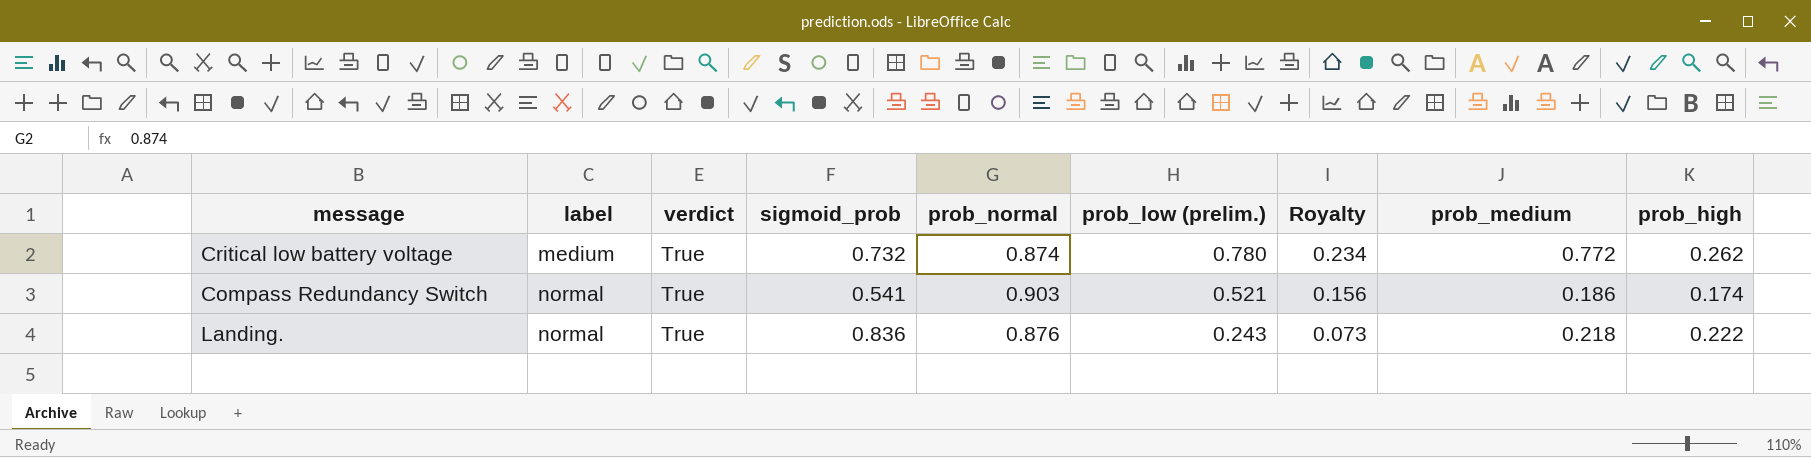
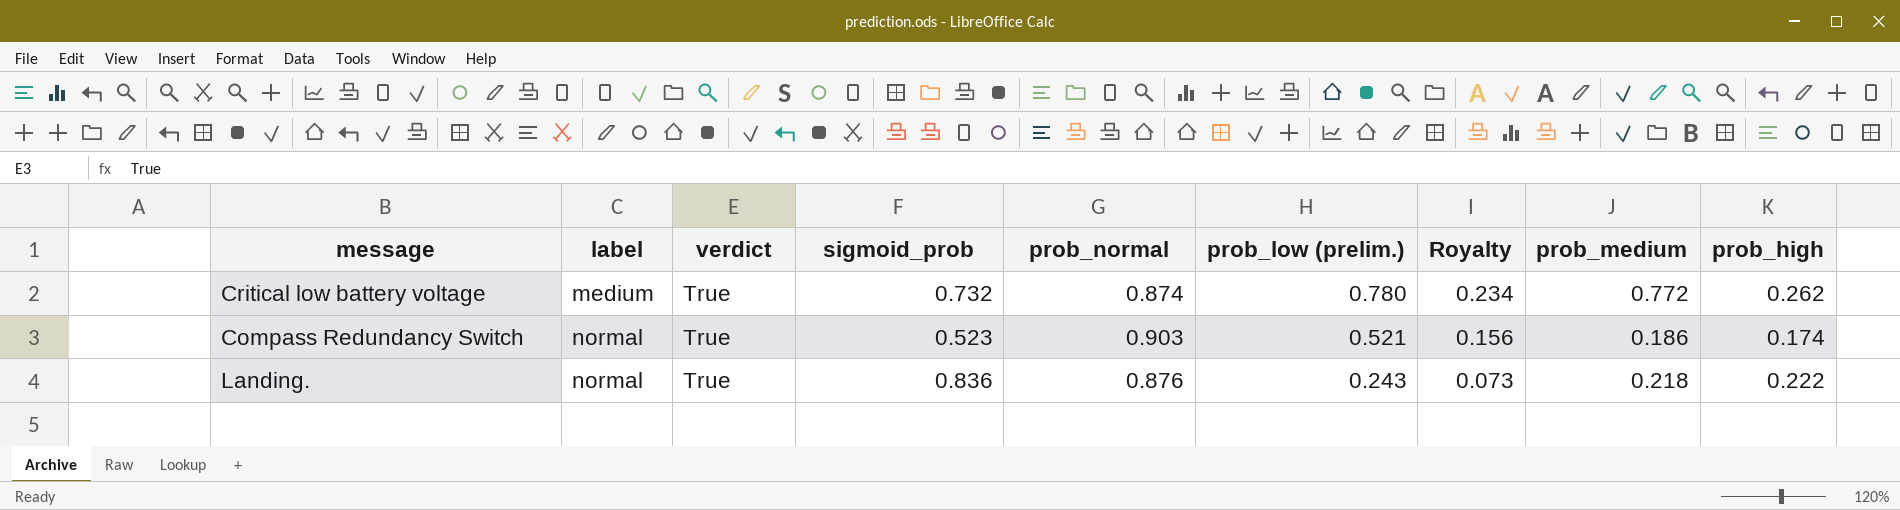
Compass Redundancy Switch | sigmoid_prob: 0.541 -> 0.523

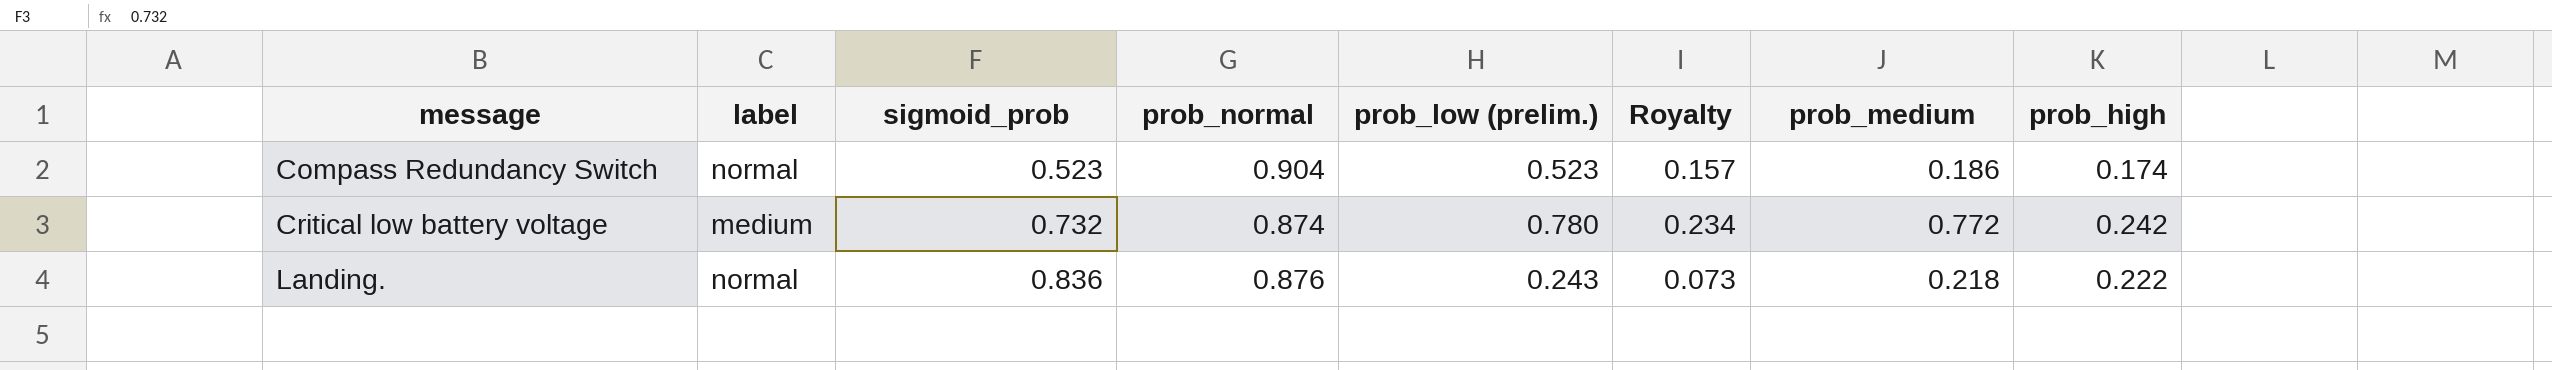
row order: label ascending -> message ascending
column verdict | position: 3 -> none
Compass Redundancy Switch | prob_normal: 0.903 -> 0.904
Compass Redundancy Switch | prob_low (prelim.): 0.521 -> 0.523
Compass Redundancy Switch | Royalty: 0.156 -> 0.157
Critical low battery voltage | prob_high: 0.262 -> 0.242

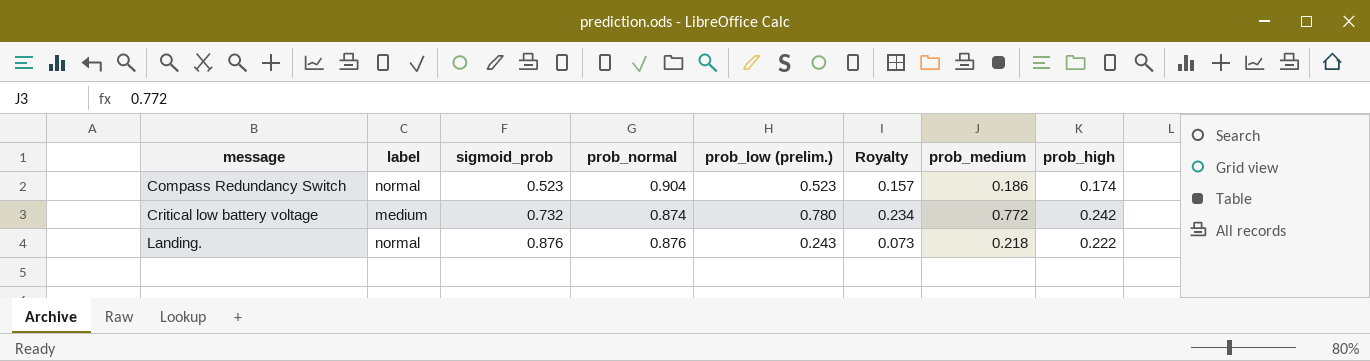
Landing. | sigmoid_prob: 0.836 -> 0.876

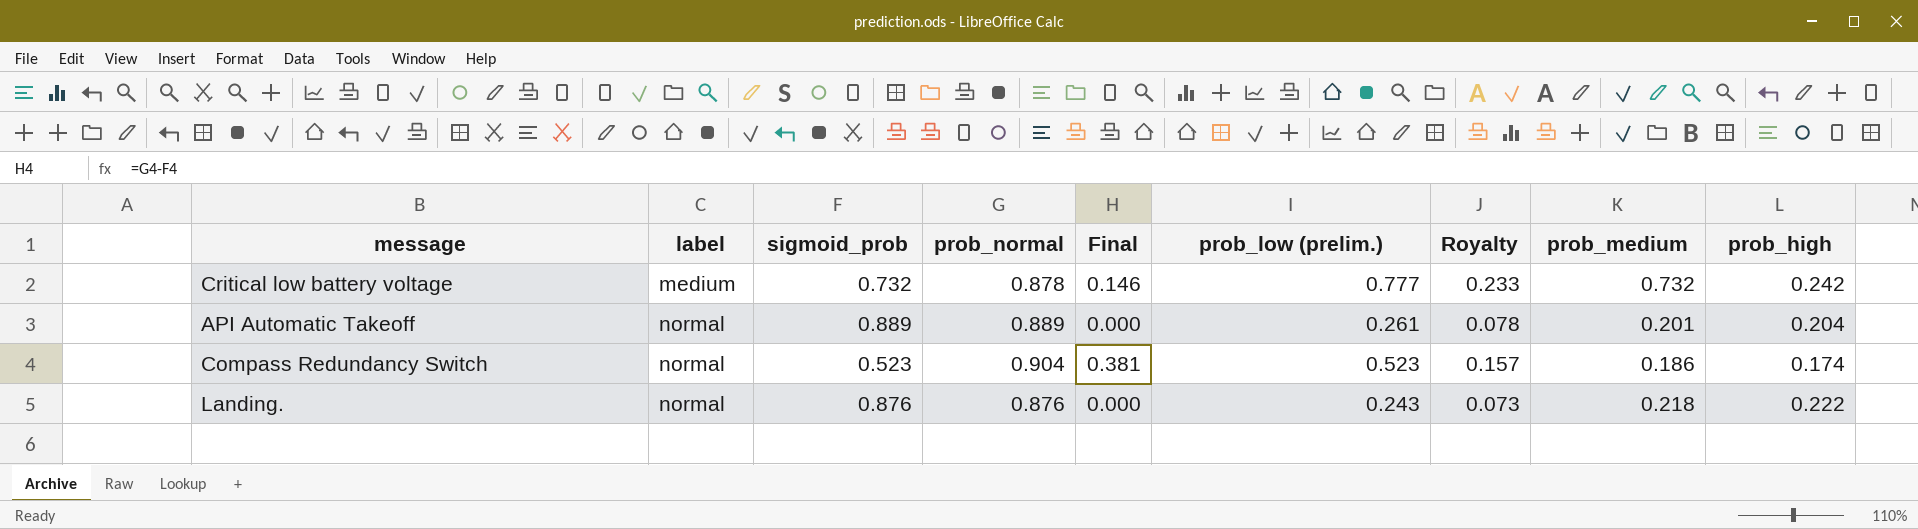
row order: message ascending -> label ascending
column Final | formula: none -> [prob_normal] - [sigmoid_prob]
Critical low battery voltage | prob_normal: 0.874 -> 0.878
Critical low battery voltage | prob_low (prelim.): 0.780 -> 0.777
Critical low battery voltage | Royalty: 0.234 -> 0.233
Critical low battery voltage | prob_medium: 0.772 -> 0.732
row API Automatic Takeoff: none -> normal | 0.889 | 0.889 | 0.000 | 0.261 | 0.078 | 0.201 | 0.204

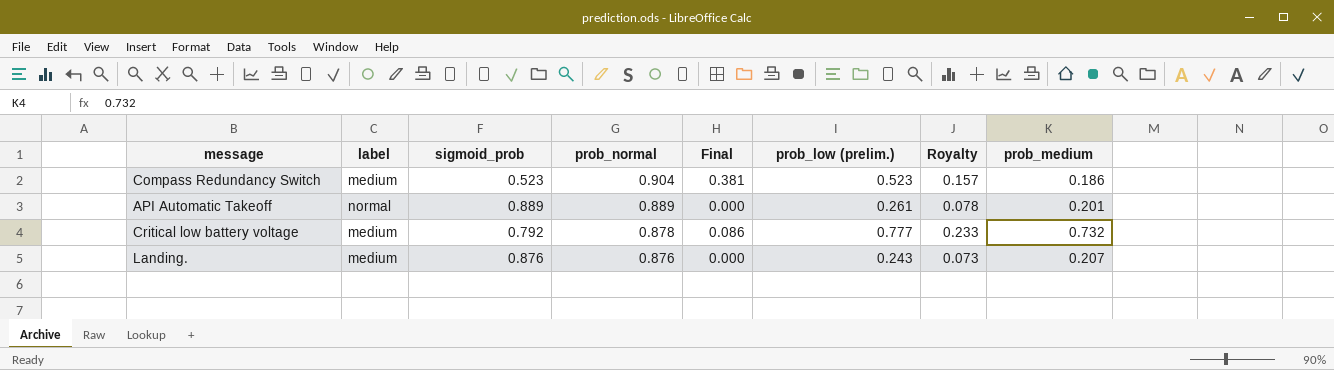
row order: label ascending -> prob_normal descending
column prob_high | position: 9 -> none
Compass Redundancy Switch | label: normal -> medium
Critical low battery voltage | sigmoid_prob: 0.732 -> 0.792
Critical low battery voltage | Final: 0.146 -> 0.086
Landing. | label: normal -> medium
Landing. | prob_medium: 0.218 -> 0.207

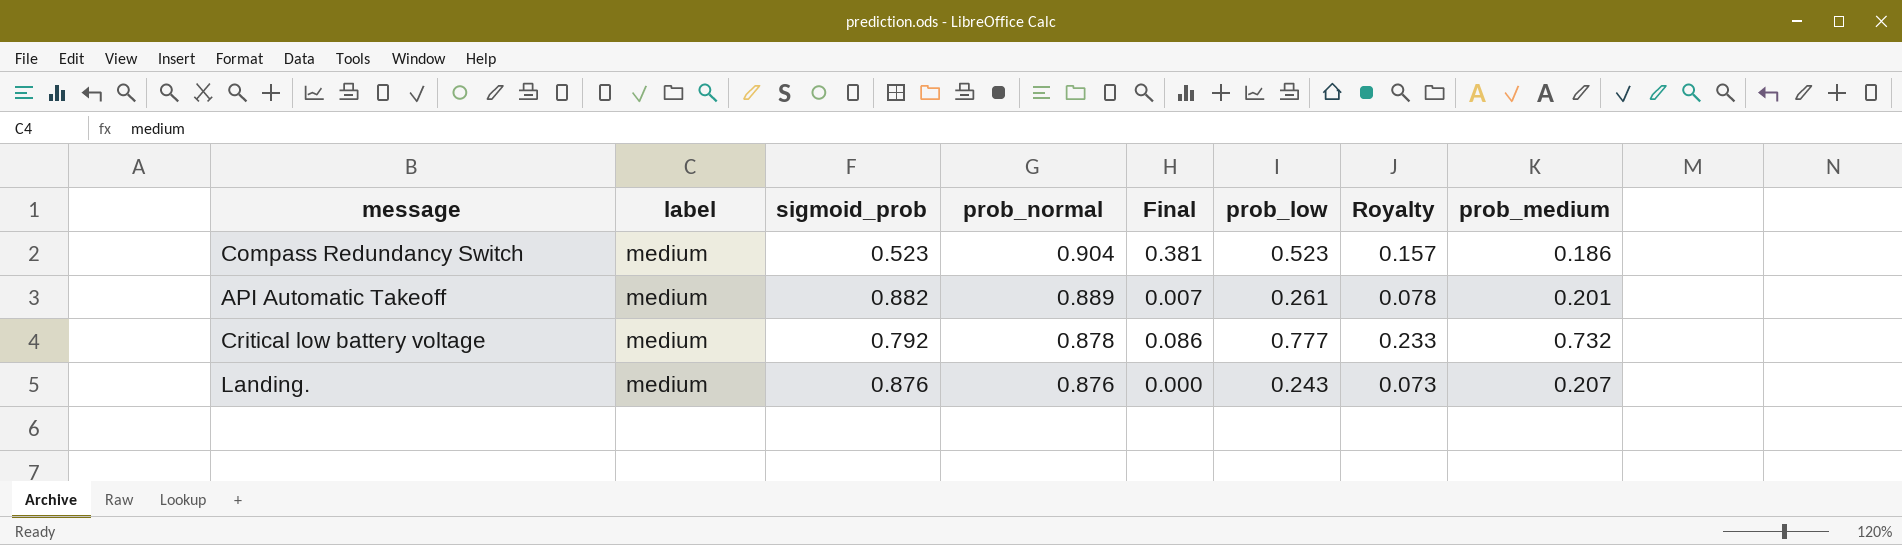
column name: prob_low (prelim.) -> prob_low
API Automatic Takeoff | label: normal -> medium
API Automatic Takeoff | sigmoid_prob: 0.889 -> 0.882
API Automatic Takeoff | Final: 0.000 -> 0.007

